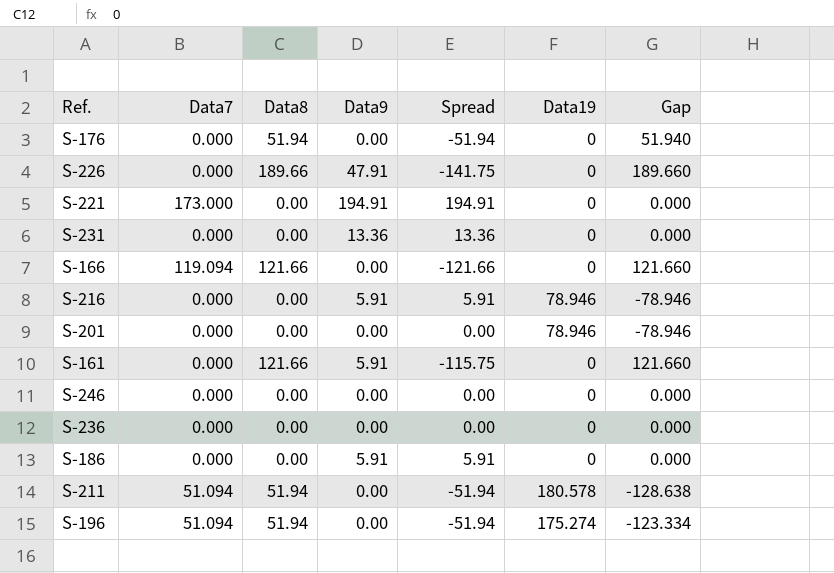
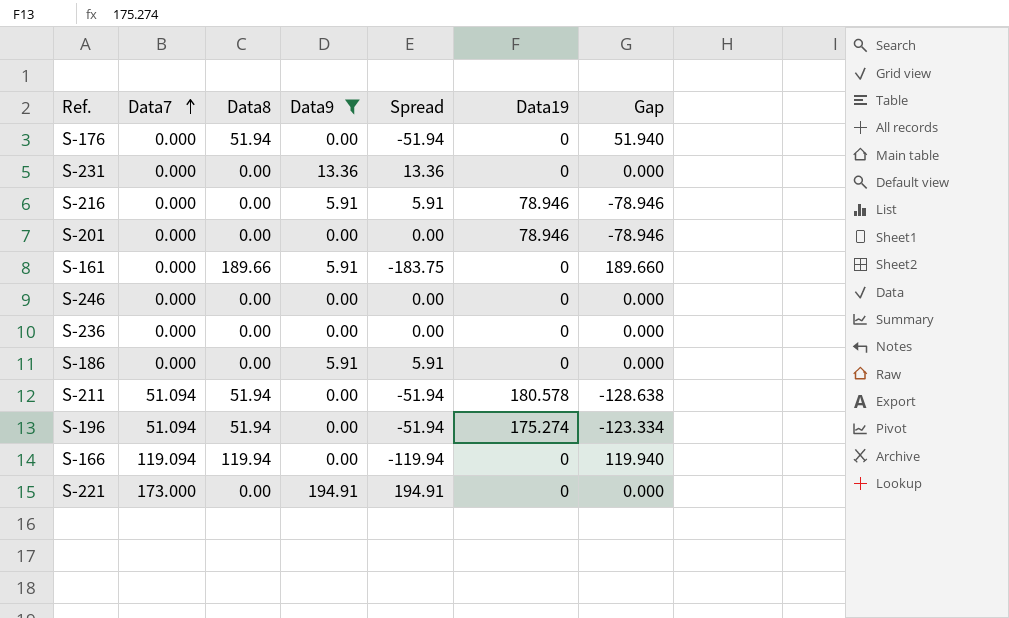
filter: none -> Data9 != 47.91
row order: none -> Data7 ascending
S-161 | Data8: 121.66 -> 189.66
S-161 | Spread: -115.75 -> -183.75
S-161 | Gap: 121.660 -> 189.660
S-166 | Data8: 121.66 -> 119.94
S-166 | Spread: -121.66 -> -119.94
S-166 | Gap: 121.660 -> 119.940

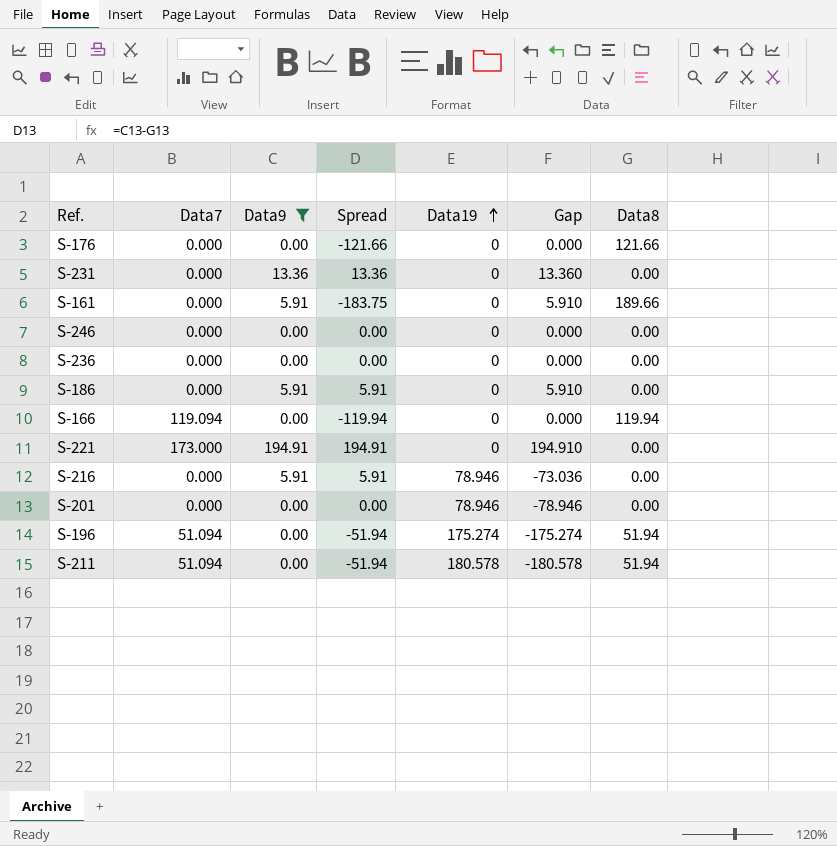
row order: Data7 ascending -> Data19 ascending
column Gap | formula: [Data8] - [Data19] -> [Data9] - [Data19]
column Data8 | position: 3 -> 7
S-176 | Spread: -51.94 -> -121.66
S-176 | Data8: 51.94 -> 121.66

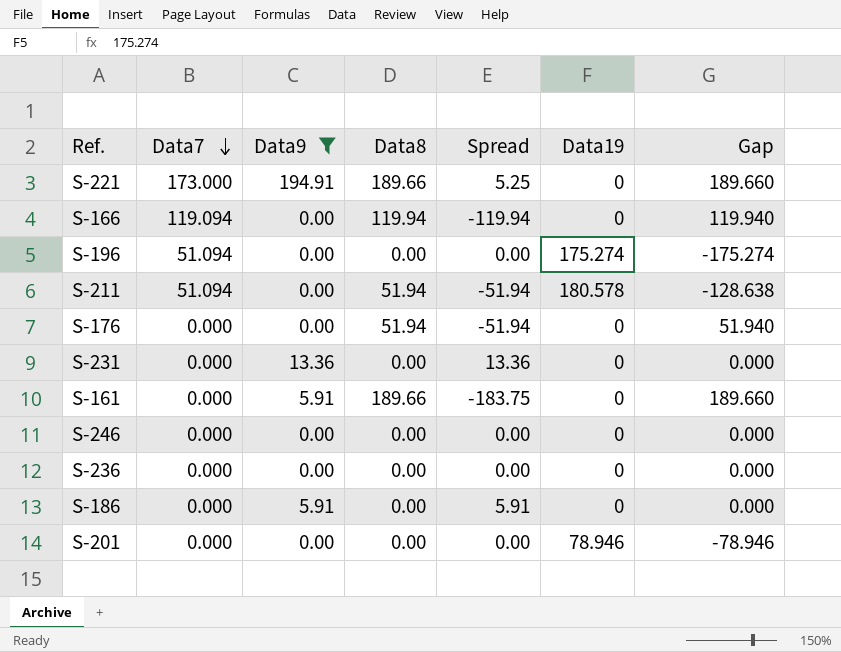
row order: Data19 ascending -> Data7 descending
column Data8 | position: 7 -> 4
column Gap | formula: [Data9] - [Data19] -> [Data8] - [Data19]
row S-216: 0.000 | 5.91 | 5.91 | 78.946 | -73.036 | 0.00 -> none
S-221 | Data8: 0.00 -> 189.66
S-221 | Spread: 194.91 -> 5.25
S-196 | Data8: 51.94 -> 0.00
S-196 | Spread: -51.94 -> 0.00
S-176 | Data8: 121.66 -> 51.94
S-176 | Spread: -121.66 -> -51.94

